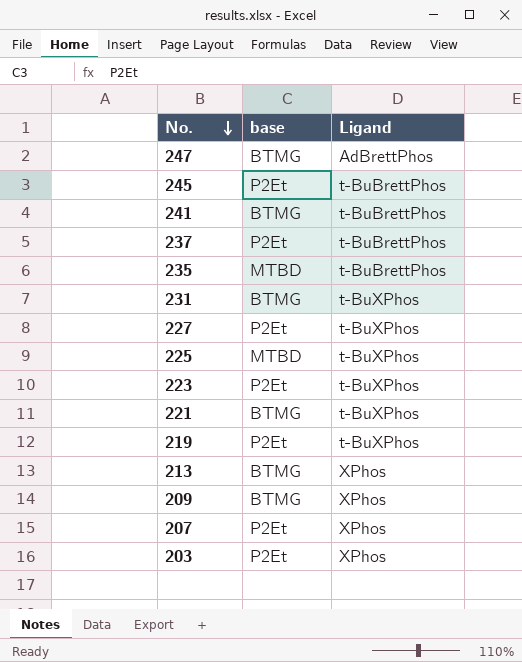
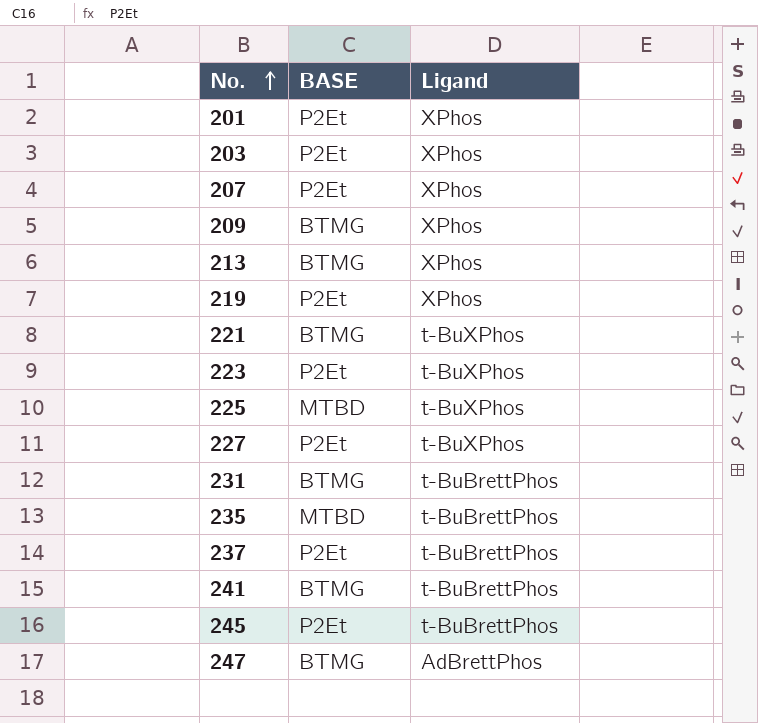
row order: No. descending -> No. ascending
column name: base -> BASE
row 201: none -> P2Et | XPhos
219 | Ligand: t-BuXPhos -> XPhos
231 | Ligand: t-BuXPhos -> t-BuBrettPhos

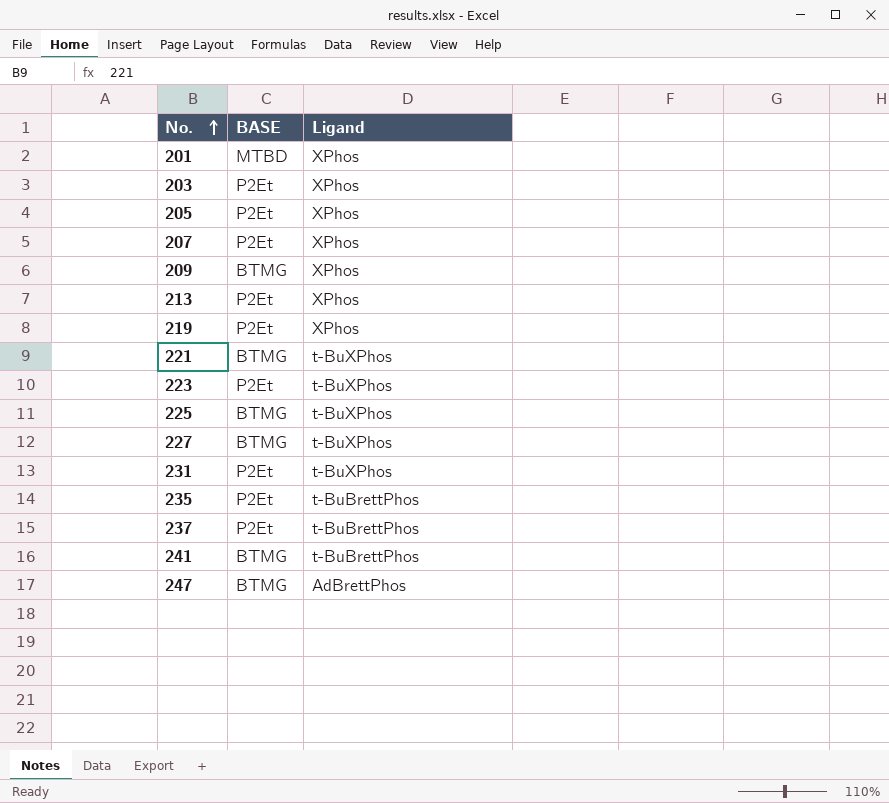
row 245: P2Et | t-BuBrettPhos -> none
201 | BASE: P2Et -> MTBD
row 205: none -> P2Et | XPhos
213 | BASE: BTMG -> P2Et
225 | BASE: MTBD -> BTMG
227 | BASE: P2Et -> BTMG
231 | BASE: BTMG -> P2Et
231 | Ligand: t-BuBrettPhos -> t-BuXPhos
235 | BASE: MTBD -> P2Et

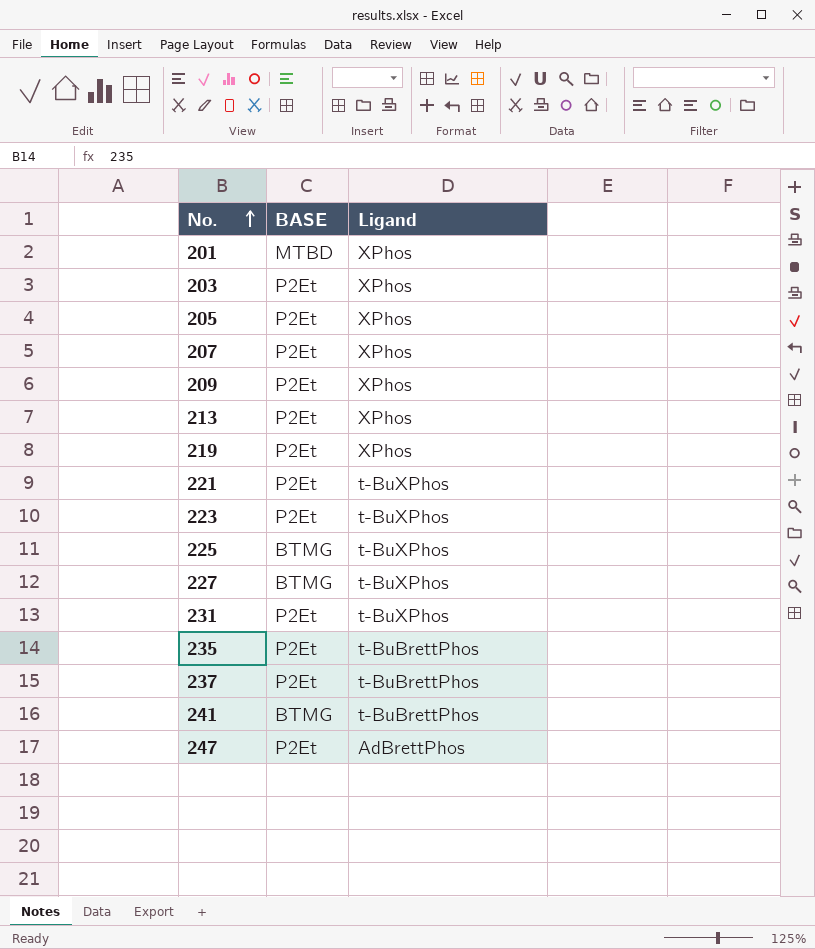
209 | BASE: BTMG -> P2Et
221 | BASE: BTMG -> P2Et
247 | BASE: BTMG -> P2Et

